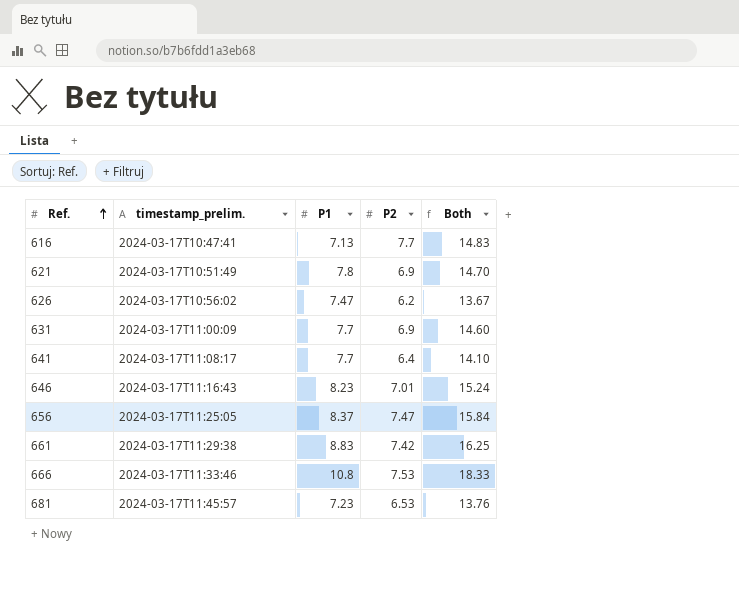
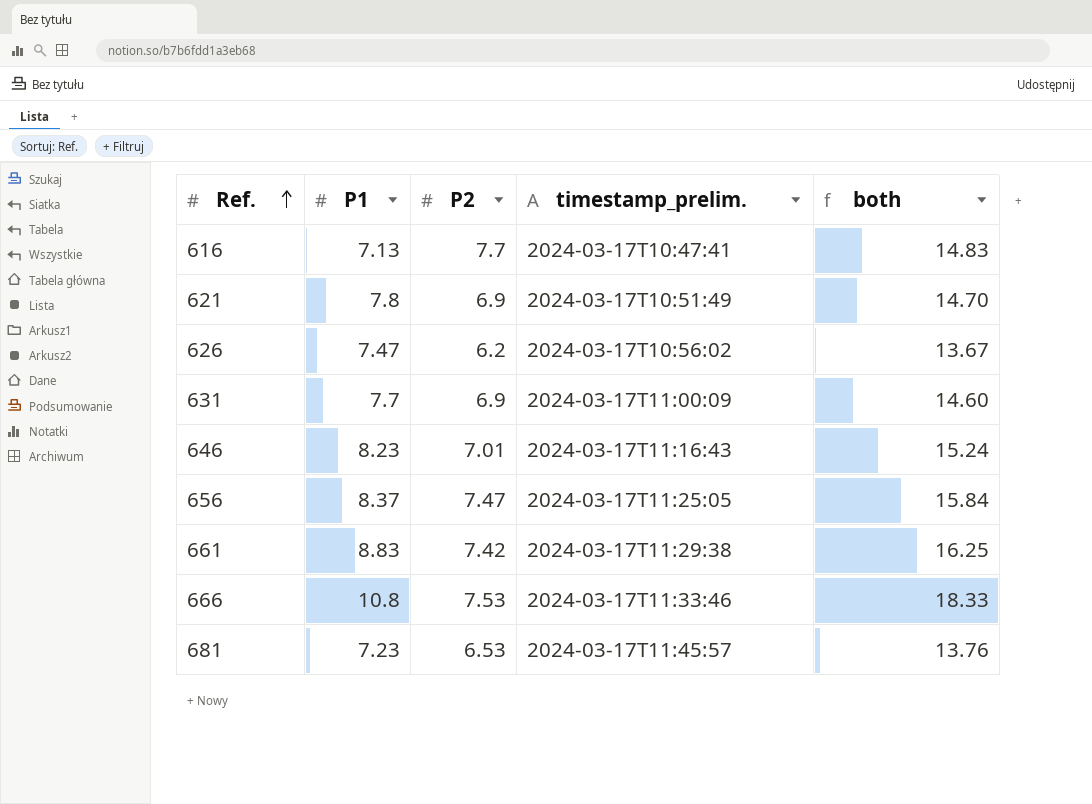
column timestamp_prelim. | position: 2 -> 4
column name: Both -> both
row 641: 2024-03-17T11:08:17 | 7.7 | 6.4 | 14.10 -> none

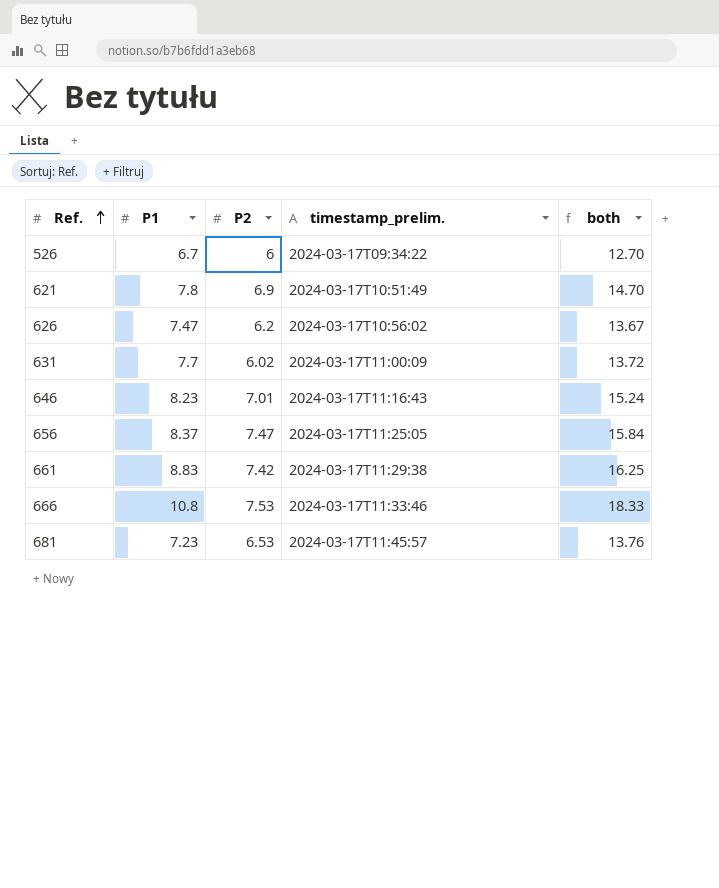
row 616: 7.13 | 7.7 | 2024-03-17T10:47:41 | 14.83 -> none
row 526: none -> 6.7 | 6 | 2024-03-17T09:34:22 | 12.70
631 | P2: 6.9 -> 6.02
631 | both: 14.60 -> 13.72

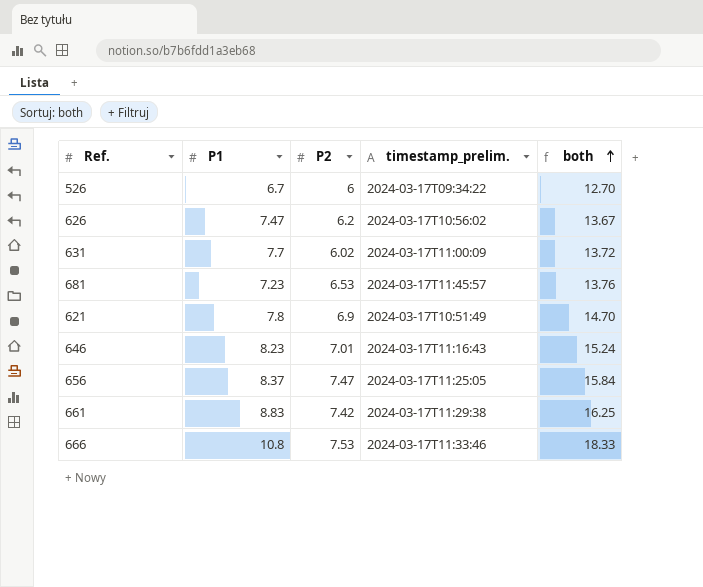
row order: Ref. ascending -> both ascending

